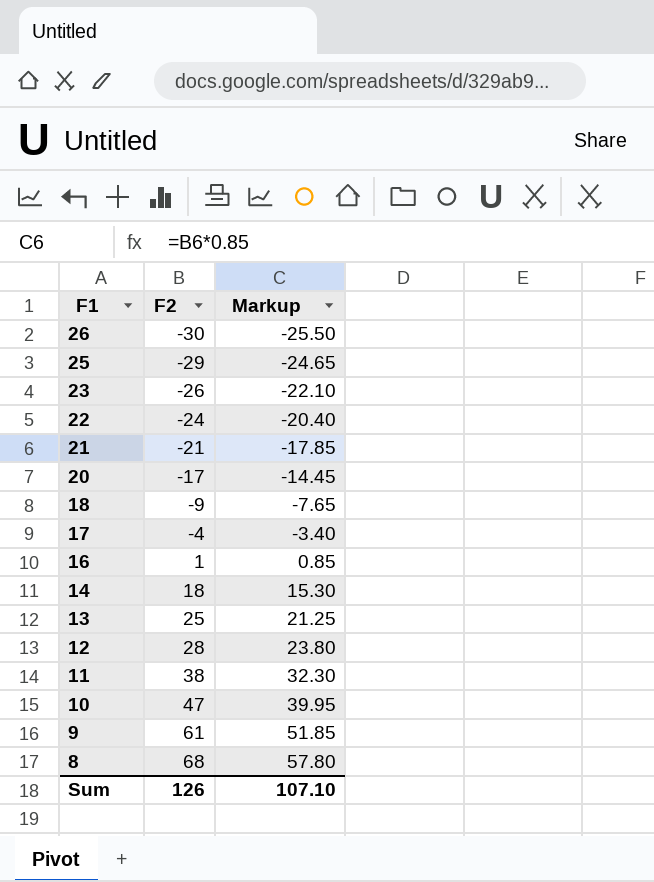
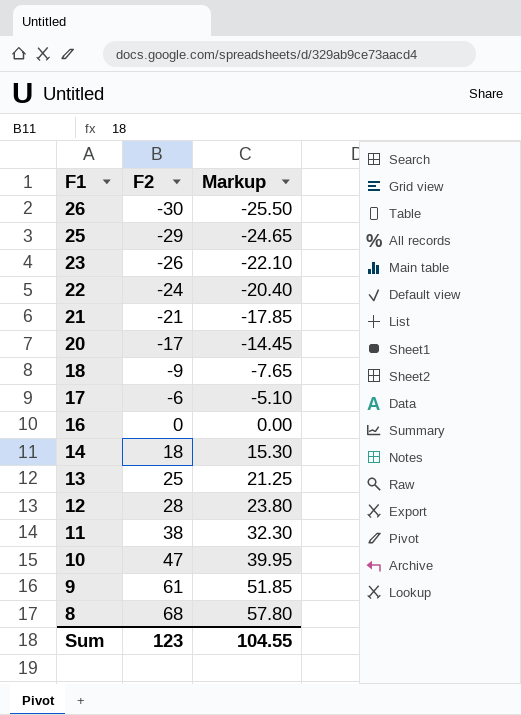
17 | F2: -4 -> -6
17 | Markup: -3.40 -> -5.10
16 | F2: 1 -> 0
16 | Markup: 0.85 -> 0.00
Sum | F2: 126 -> 123
Sum | Markup: 107.10 -> 104.55

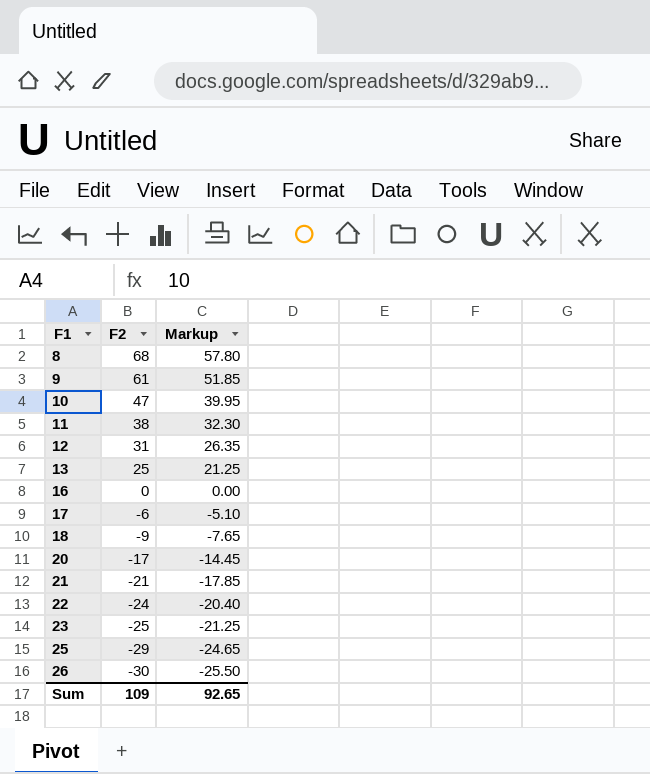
row order: F1 descending -> F1 ascending
row 14: 18 | 15.30 -> none
12 | F2: 28 -> 31
12 | Markup: 23.80 -> 26.35
23 | F2: -26 -> -25
23 | Markup: -22.10 -> -21.25
Sum | F2: 123 -> 109
Sum | Markup: 104.55 -> 92.65

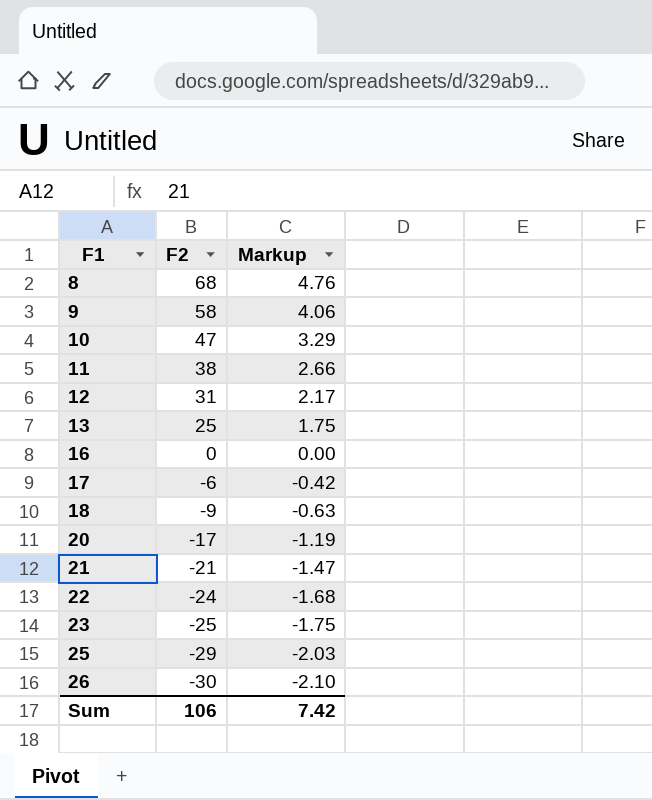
column Markup | formula: [F2] * 0.85 -> [F2] * 0.07
9 | F2: 61 -> 58
Sum | F2: 109 -> 106
Sum | Markup: 92.65 -> 7.42

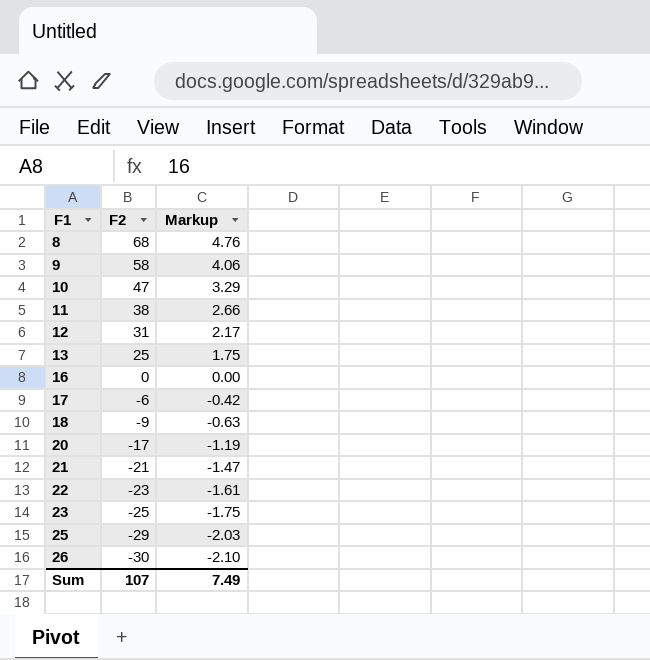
22 | F2: -24 -> -23
22 | Markup: -1.68 -> -1.61
Sum | F2: 106 -> 107
Sum | Markup: 7.42 -> 7.49

